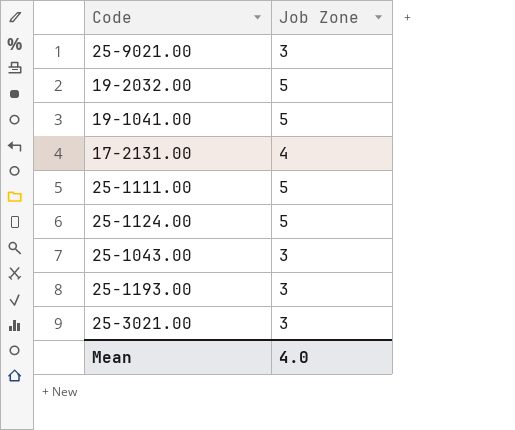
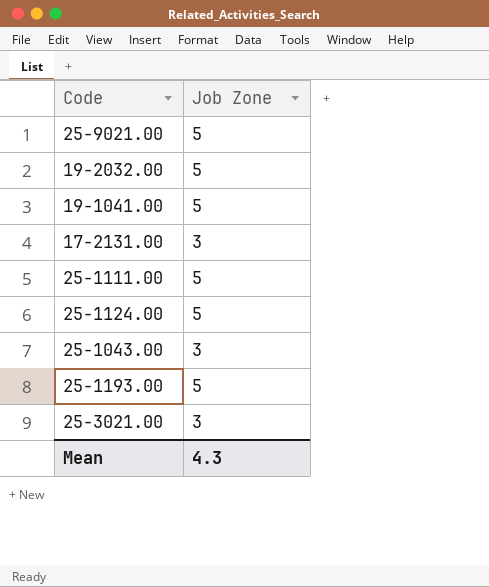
25-9021.00 | Job Zone: 3 -> 5
17-2131.00 | Job Zone: 4 -> 3
25-1193.00 | Job Zone: 3 -> 5
Mean | Job Zone: 4.0 -> 4.3

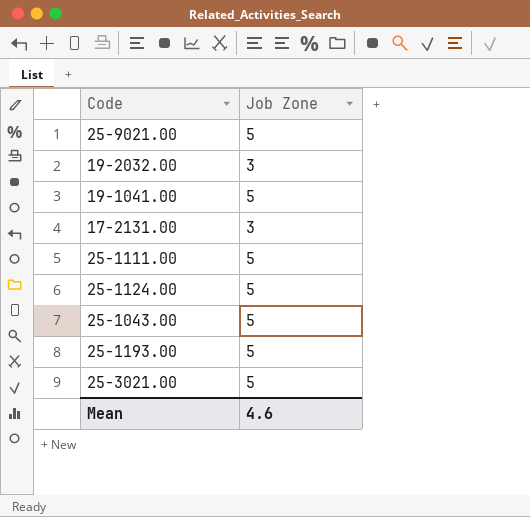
19-2032.00 | Job Zone: 5 -> 3
25-1043.00 | Job Zone: 3 -> 5
25-3021.00 | Job Zone: 3 -> 5
Mean | Job Zone: 4.3 -> 4.6

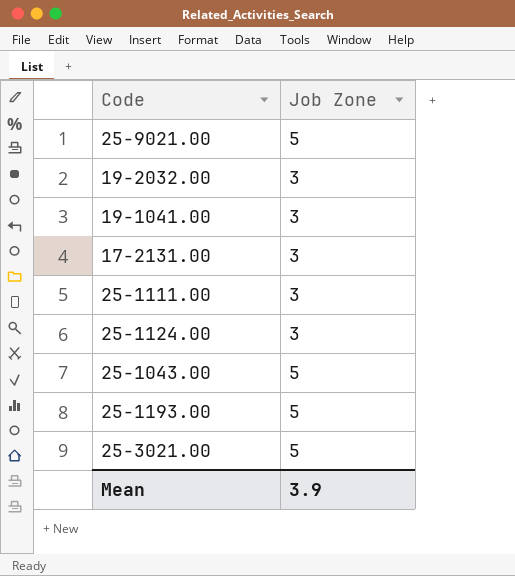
19-1041.00 | Job Zone: 5 -> 3
25-1111.00 | Job Zone: 5 -> 3
25-1124.00 | Job Zone: 5 -> 3
Mean | Job Zone: 4.6 -> 3.9

